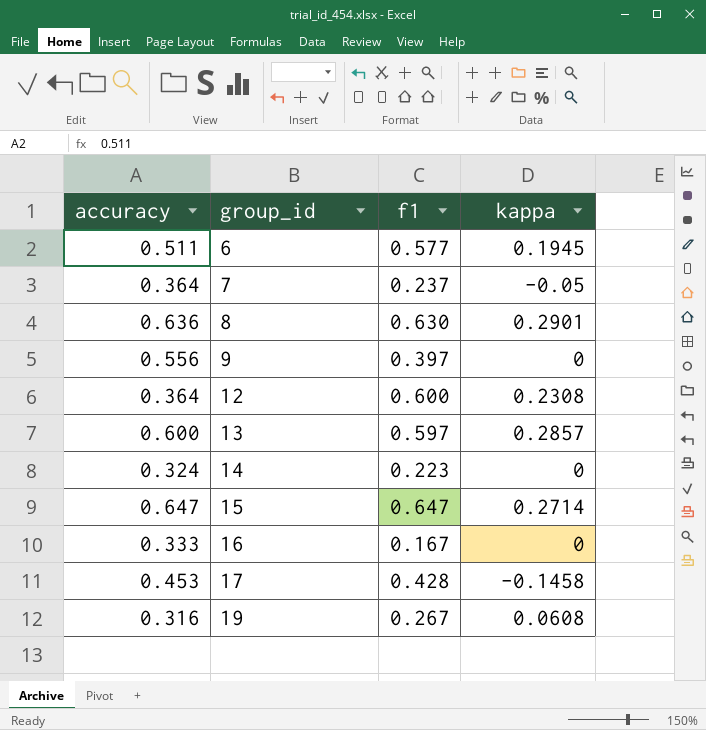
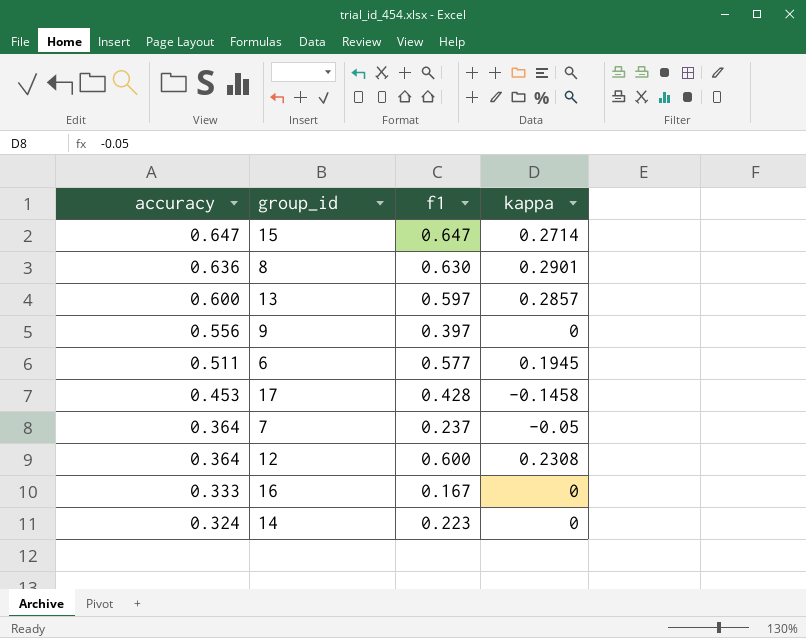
row order: group_id ascending -> accuracy descending
row 19: 0.316 | 0.267 | 0.0608 -> none

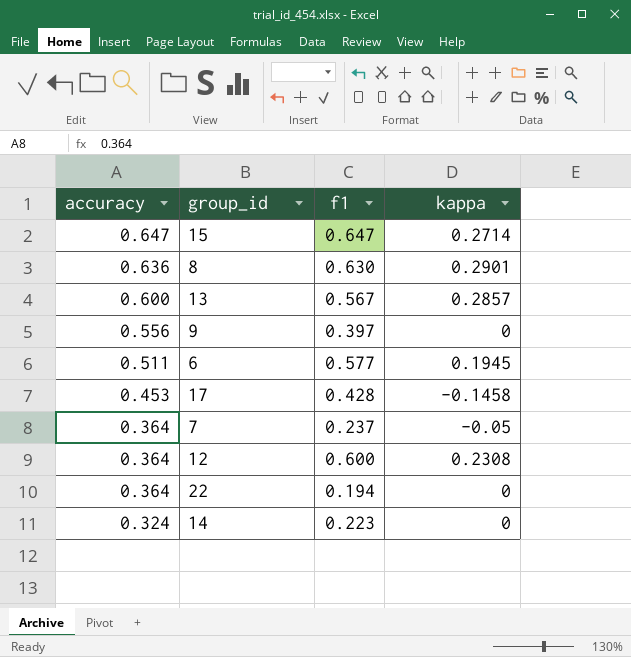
row 16: 0.333 | 0.167 | 0 -> none
13 | f1: 0.597 -> 0.567
row 22: none -> 0.364 | 0.194 | 0

